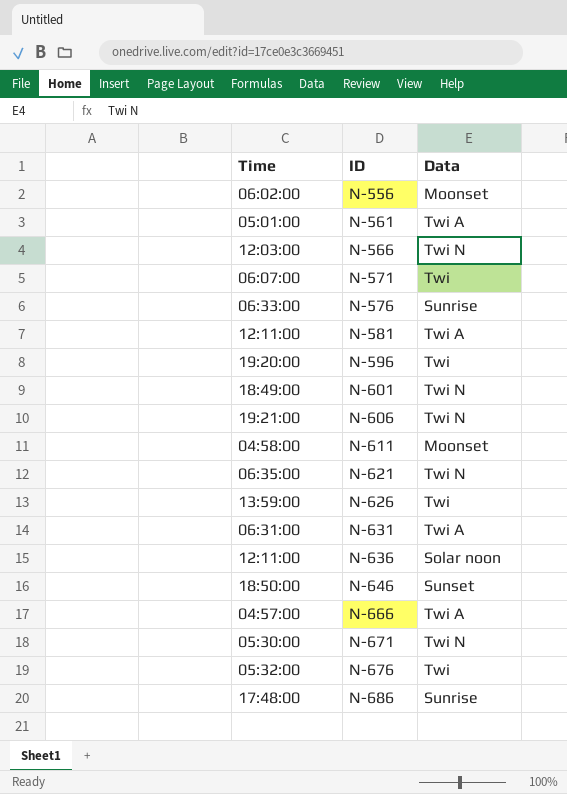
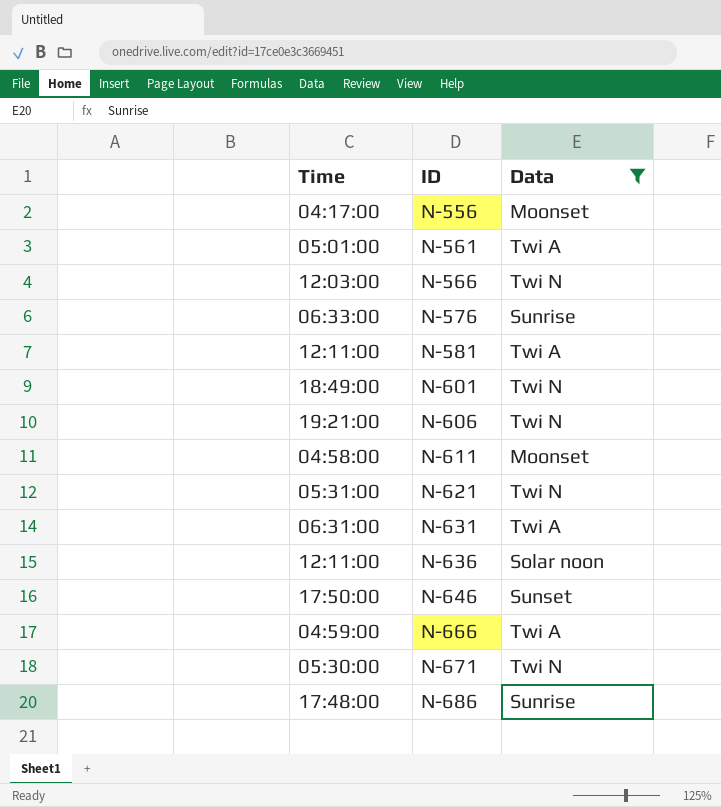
filter: none -> Data != Twi
N-556 | Time: 06:02:00 -> 04:17:00
N-621 | Time: 06:35:00 -> 05:31:00
N-646 | Time: 18:50:00 -> 17:50:00
N-666 | Time: 04:57:00 -> 04:59:00

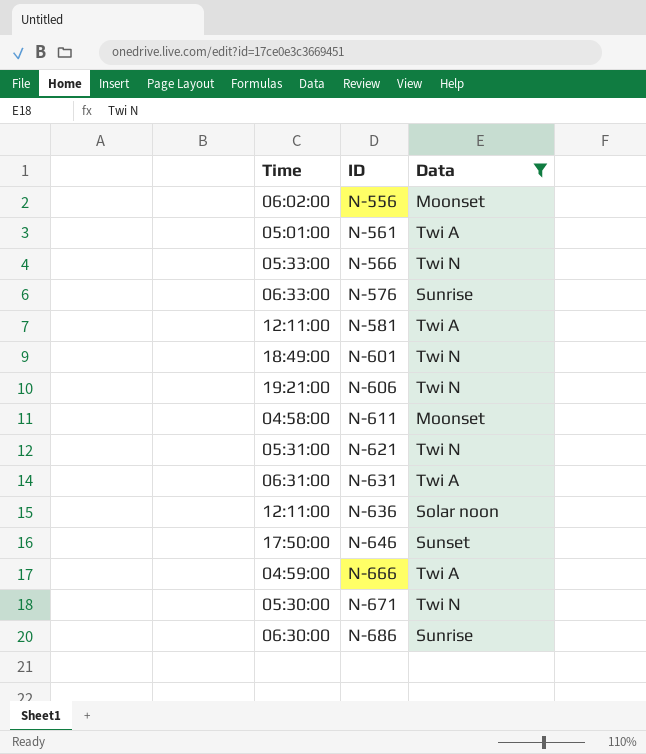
N-556 | Time: 04:17:00 -> 06:02:00
N-566 | Time: 12:03:00 -> 05:33:00
N-686 | Time: 17:48:00 -> 06:30:00

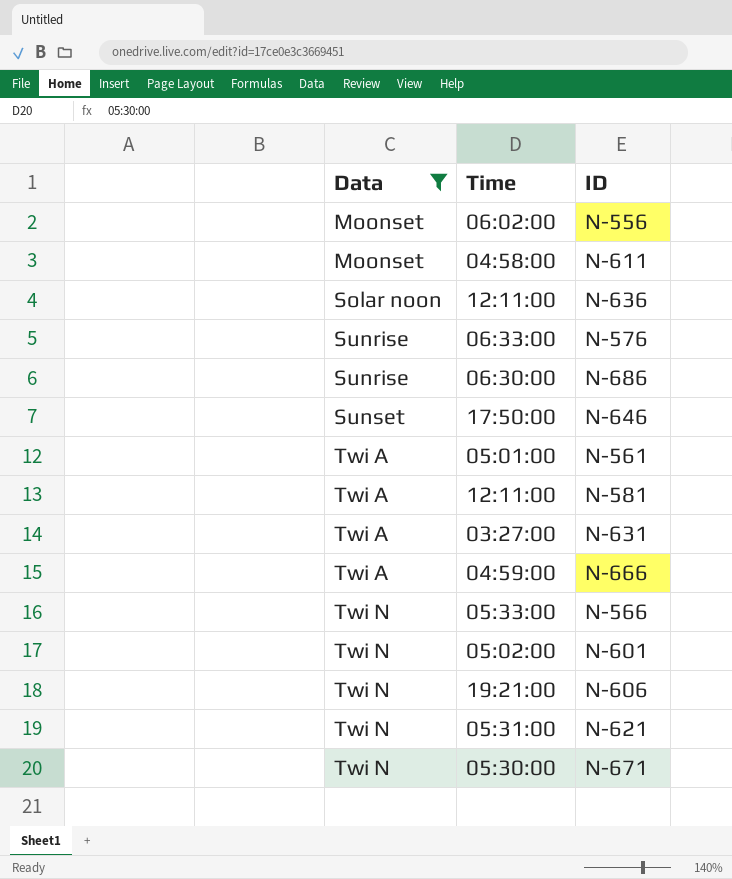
row order: ID ascending -> Data ascending
column Data | position: 3 -> 1
N-631 | Time: 06:31:00 -> 03:27:00
N-601 | Time: 18:49:00 -> 05:02:00

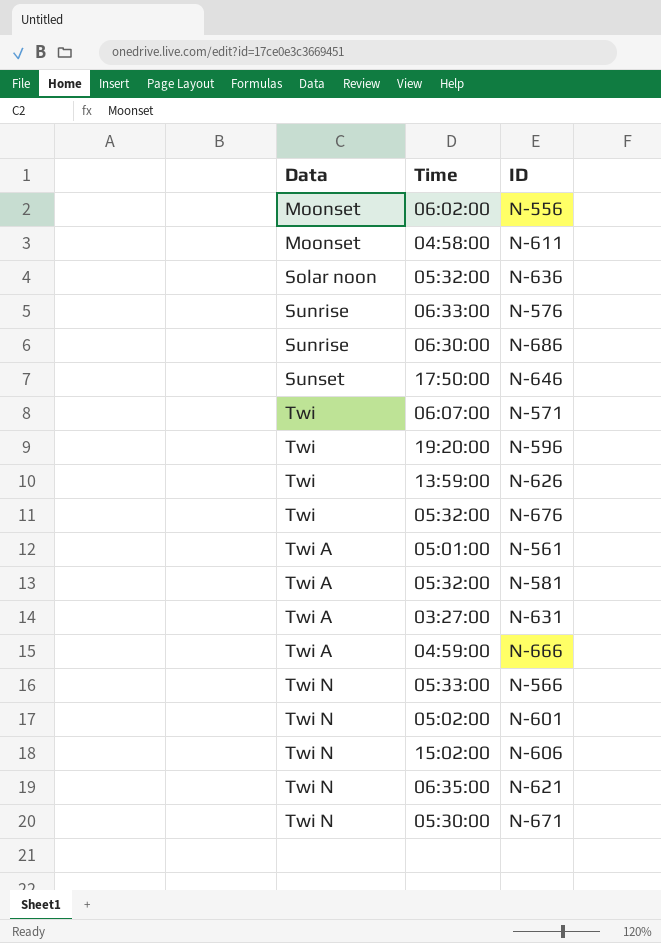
filter: Data != Twi -> none
N-636 | Time: 12:11:00 -> 05:32:00
N-581 | Time: 12:11:00 -> 05:32:00
N-606 | Time: 19:21:00 -> 15:02:00
N-621 | Time: 05:31:00 -> 06:35:00

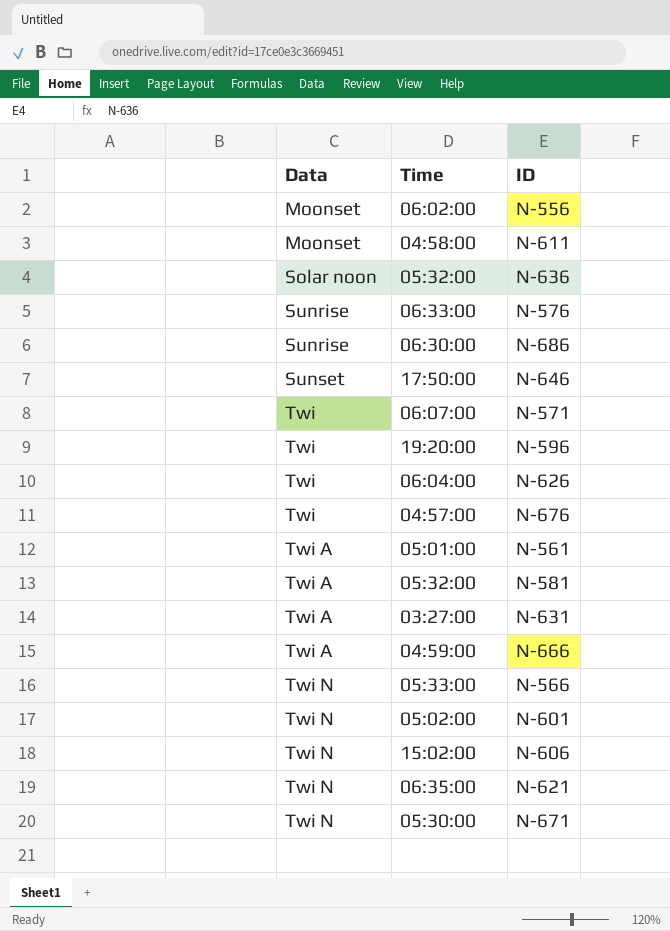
N-626 | Time: 13:59:00 -> 06:04:00
N-676 | Time: 05:32:00 -> 04:57:00

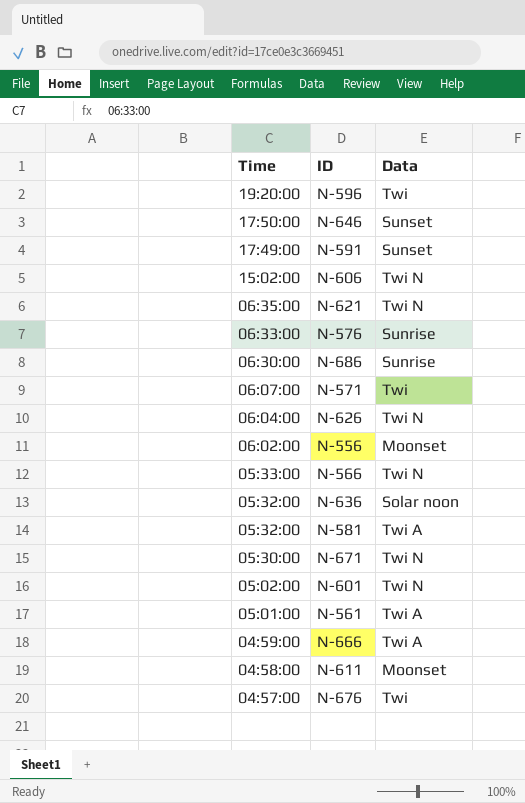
row order: Data ascending -> Time descending
column Data | position: 1 -> 3
row N-631: Twi A | 03:27:00 -> none
row N-591: none -> 17:49:00 | Sunset
N-626 | Data: Twi -> Twi N

